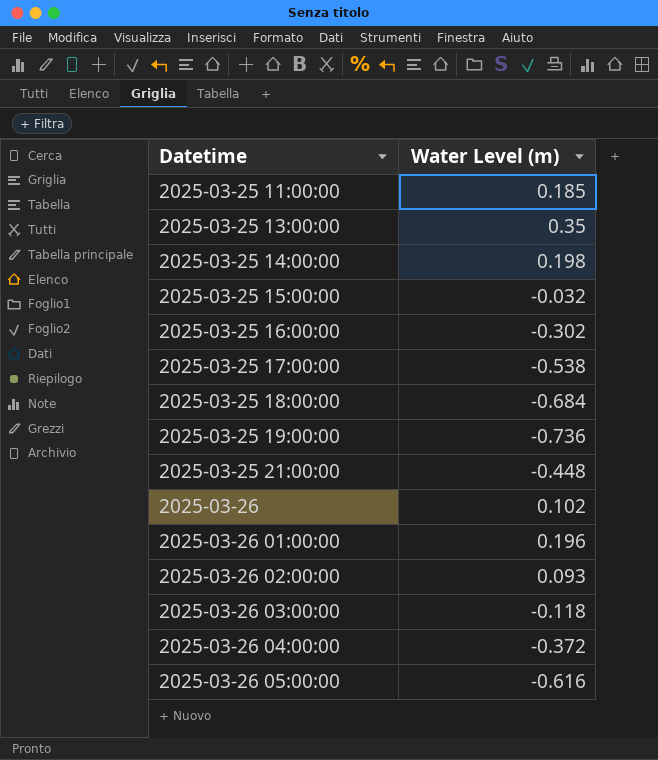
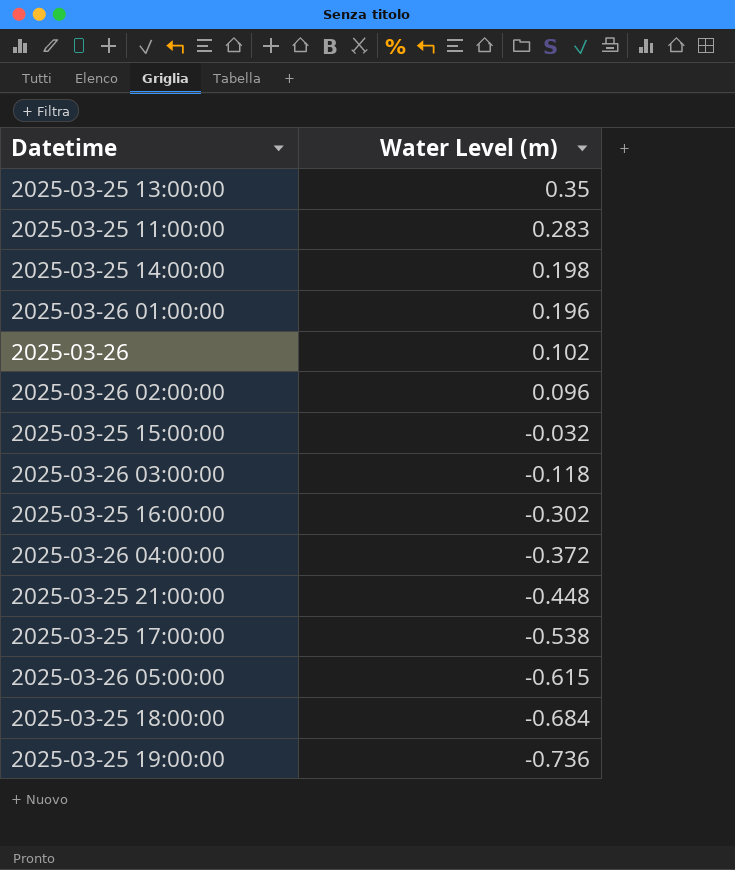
row order: Datetime ascending -> Water Level (m) descending
2025-03-25 11:00:00 | Water Level (m): 0.185 -> 0.283
2025-03-26 02:00:00 | Water Level (m): 0.093 -> 0.096
2025-03-26 05:00:00 | Water Level (m): -0.616 -> -0.615

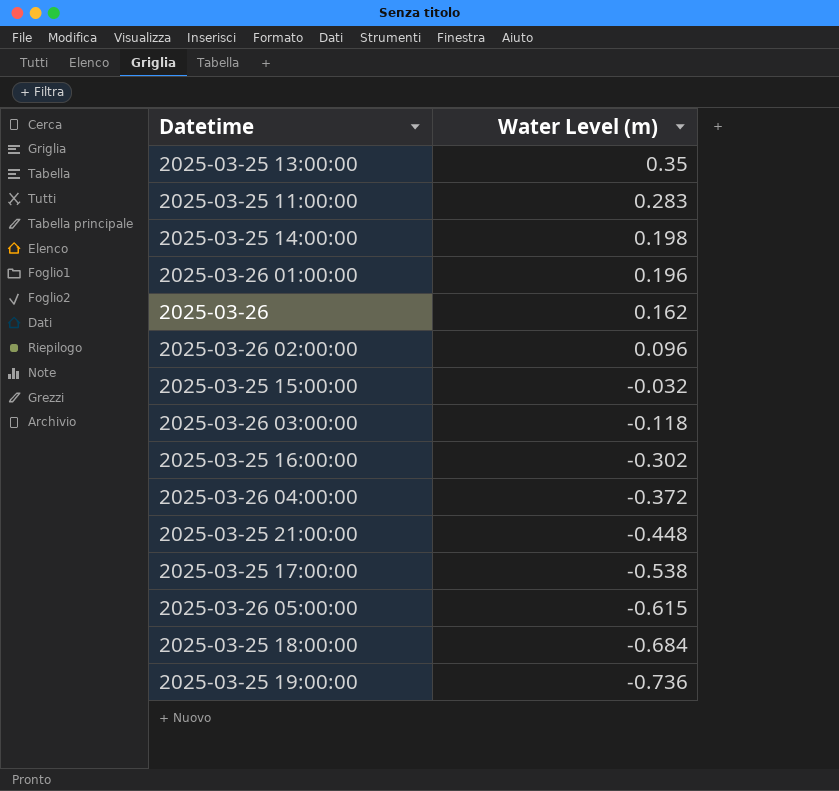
2025-03-26 | Water Level (m): 0.102 -> 0.162

